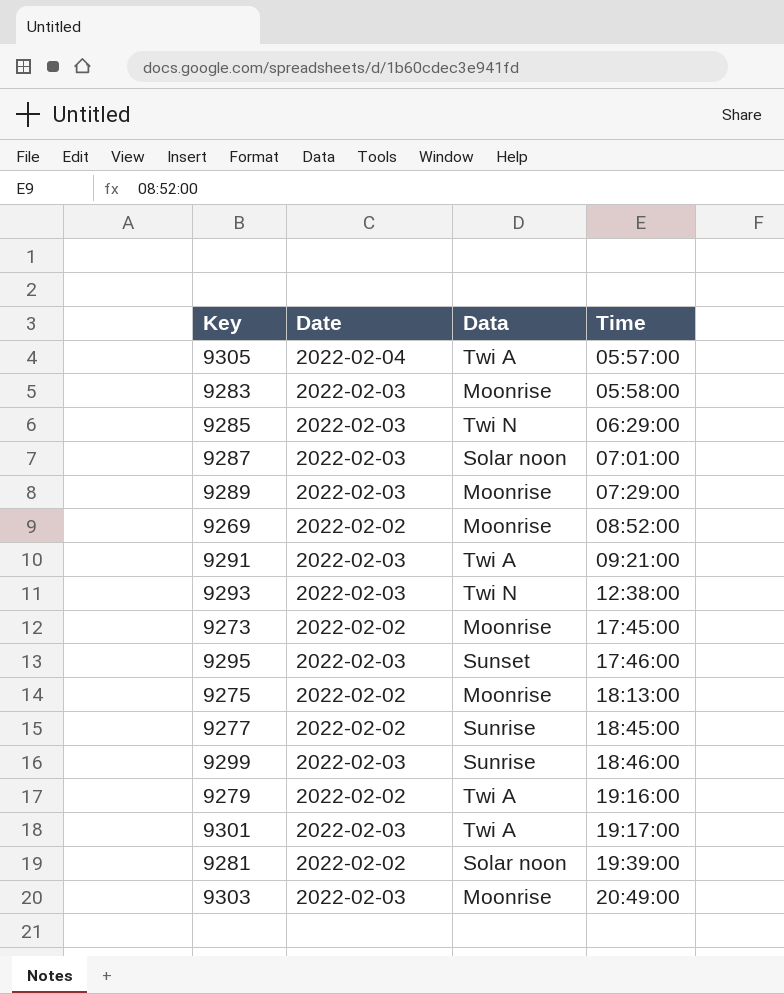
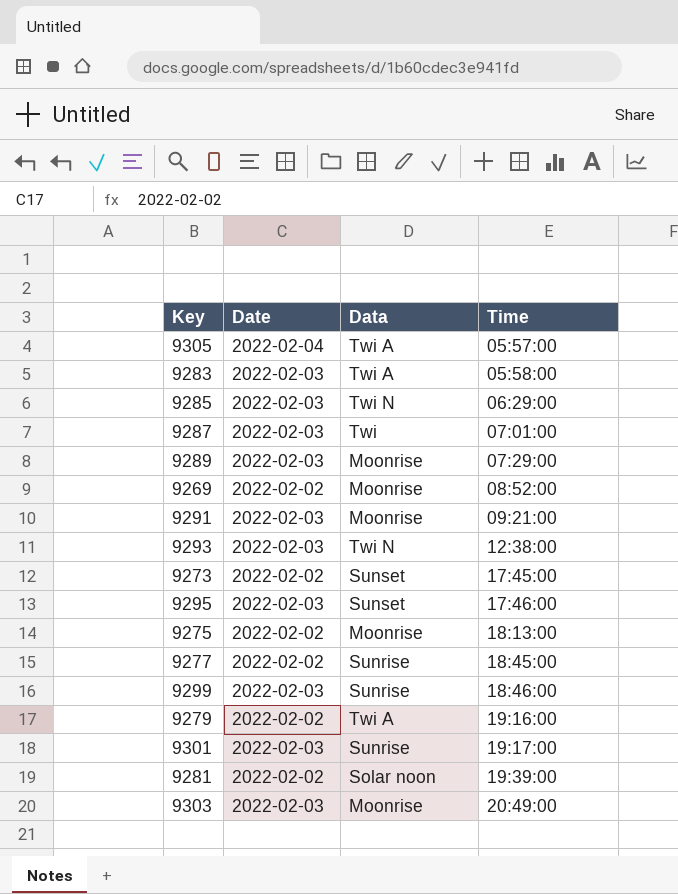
9283 | Data: Moonrise -> Twi A
9287 | Data: Solar noon -> Twi
9291 | Data: Twi A -> Moonrise
9273 | Data: Moonrise -> Sunset
9301 | Data: Twi A -> Sunrise

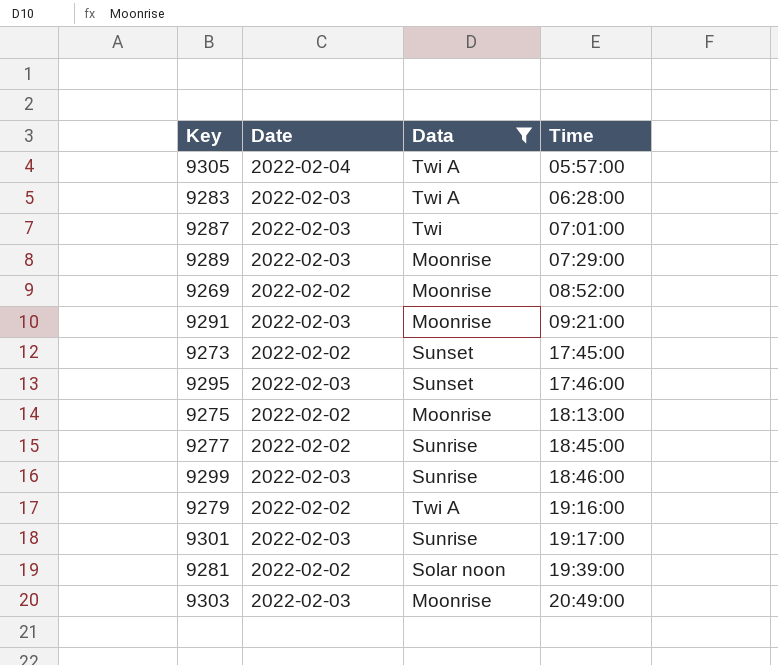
filter: none -> Data != Twi N
9283 | Time: 05:58:00 -> 06:28:00

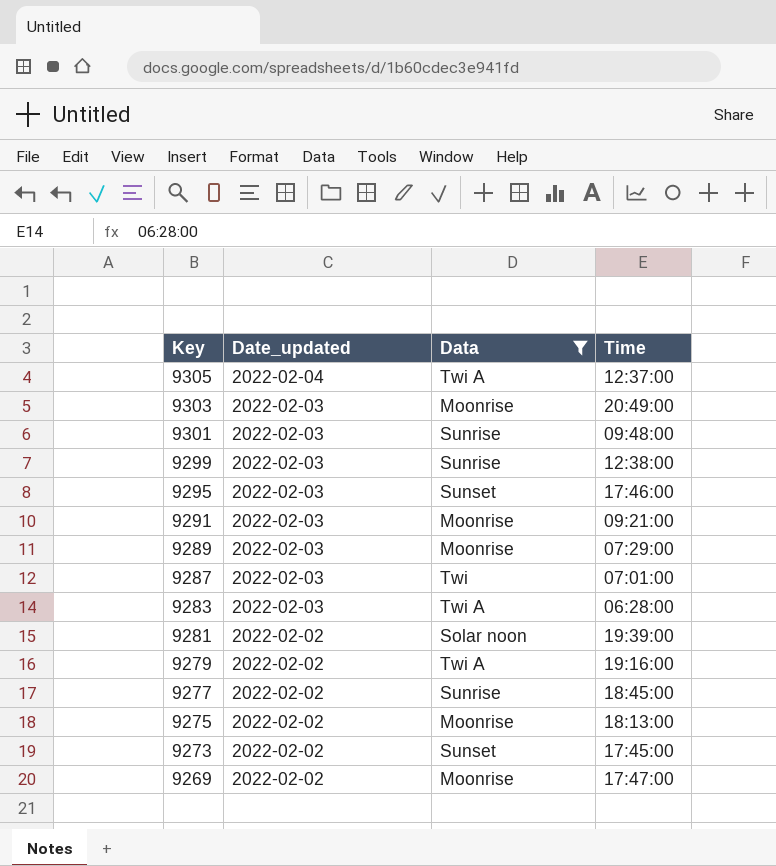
row order: Time ascending -> Key descending
column name: Date -> Date_updated
9305 | Time: 05:57:00 -> 12:37:00
9301 | Time: 19:17:00 -> 09:48:00
9299 | Time: 18:46:00 -> 12:38:00
9269 | Time: 08:52:00 -> 17:47:00

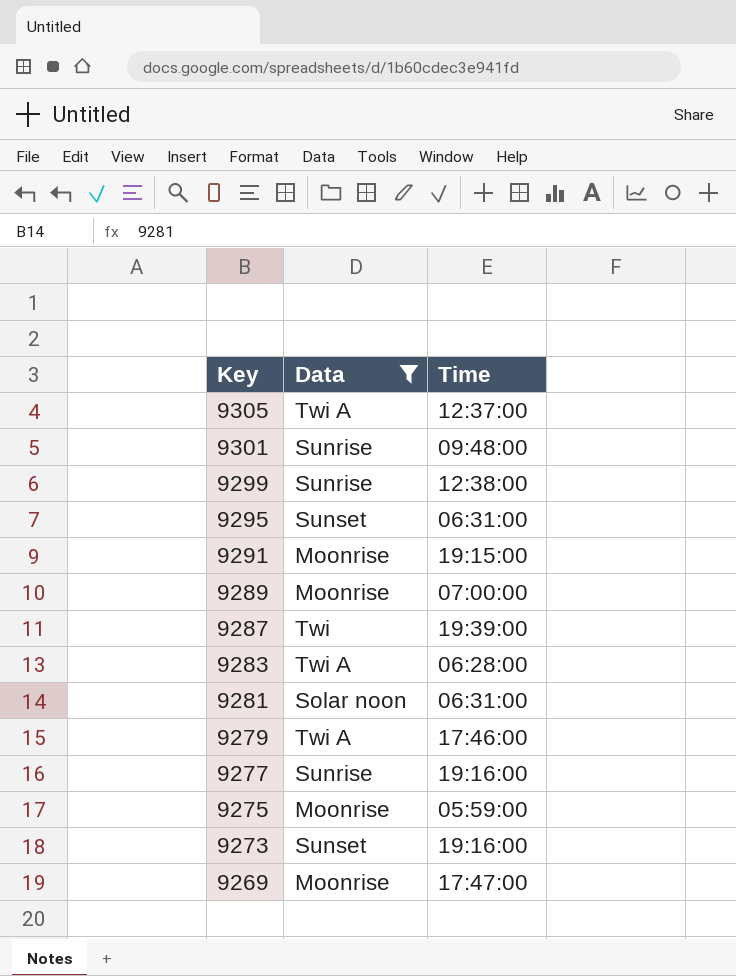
column Date_updated | position: 2 -> none
row 9303: 2022-02-03 | Moonrise | 20:49:00 -> none
9295 | Time: 17:46:00 -> 06:31:00
9291 | Time: 09:21:00 -> 19:15:00
9289 | Time: 07:29:00 -> 07:00:00
9287 | Time: 07:01:00 -> 19:39:00
9281 | Time: 19:39:00 -> 06:31:00
9279 | Time: 19:16:00 -> 17:46:00
9277 | Time: 18:45:00 -> 19:16:00
9275 | Time: 18:13:00 -> 05:59:00
9273 | Time: 17:45:00 -> 19:16:00

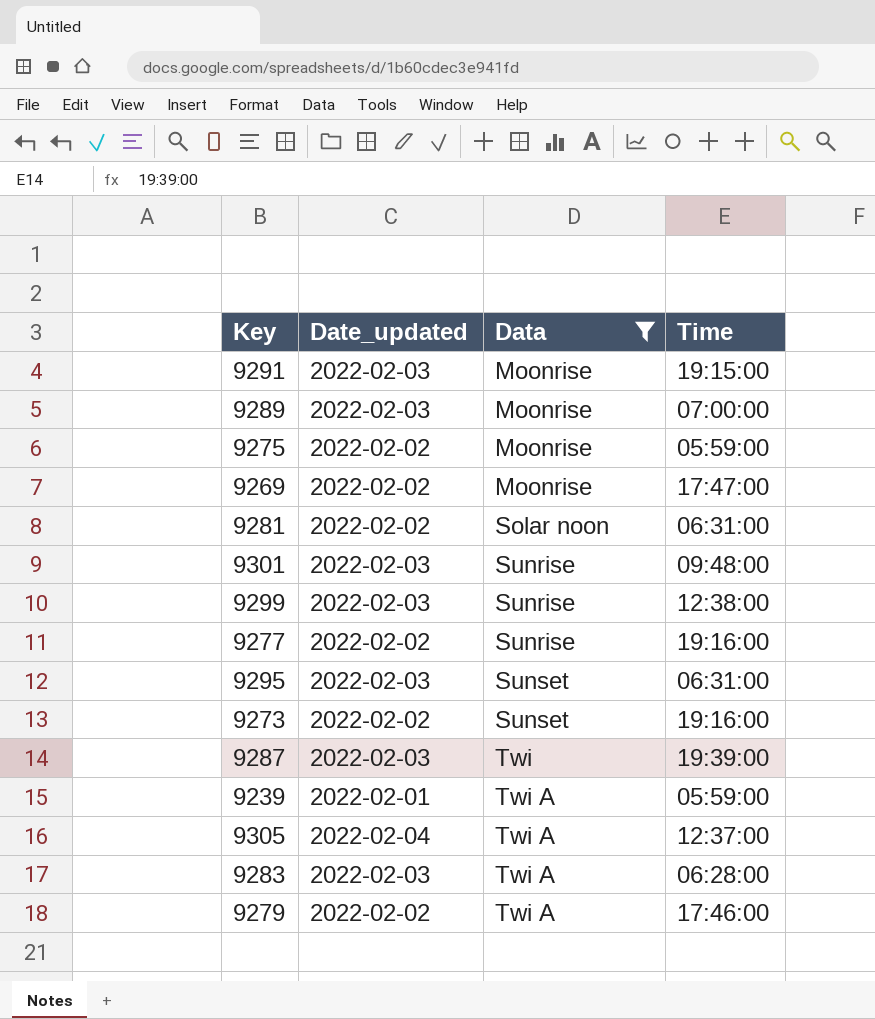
row order: Key descending -> Data ascending
column Date_updated | position: none -> 2
row 9239: none -> 2022-02-01 | Twi A | 05:59:00

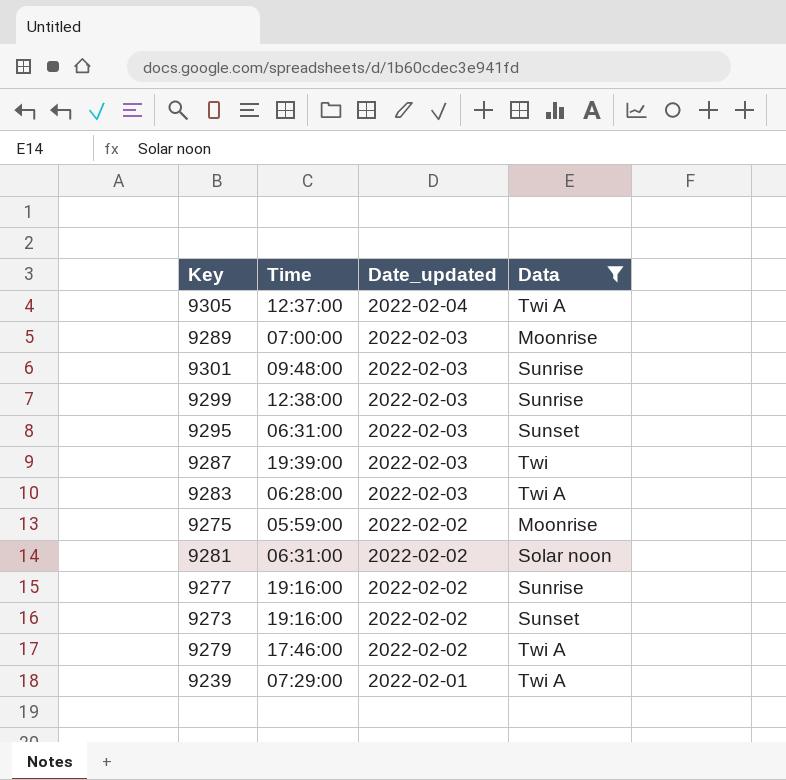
row order: Data ascending -> Date_updated descending
column Time | position: 4 -> 2
row 9291: 2022-02-03 | Moonrise | 19:15:00 -> none
row 9269: 2022-02-02 | Moonrise | 17:47:00 -> none
9239 | Time: 05:59:00 -> 07:29:00

